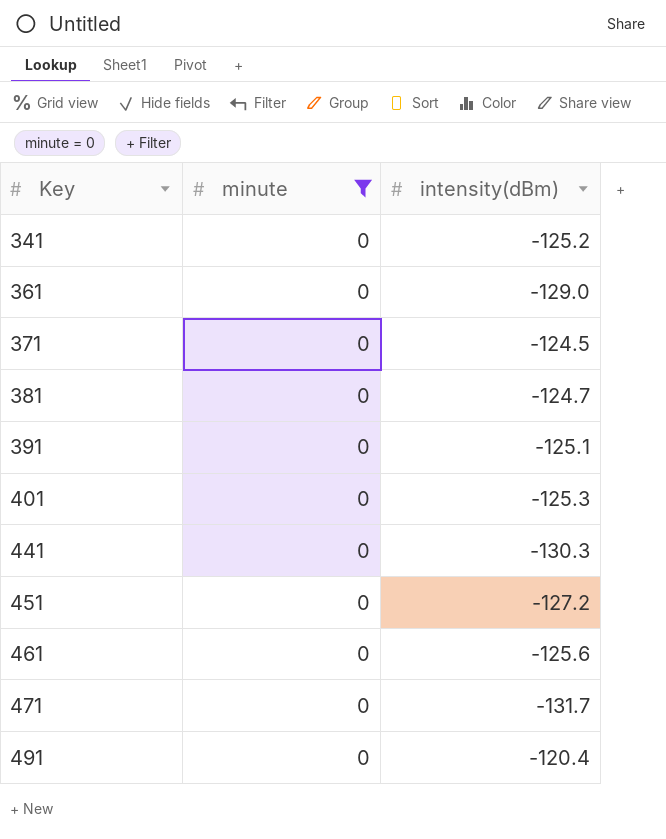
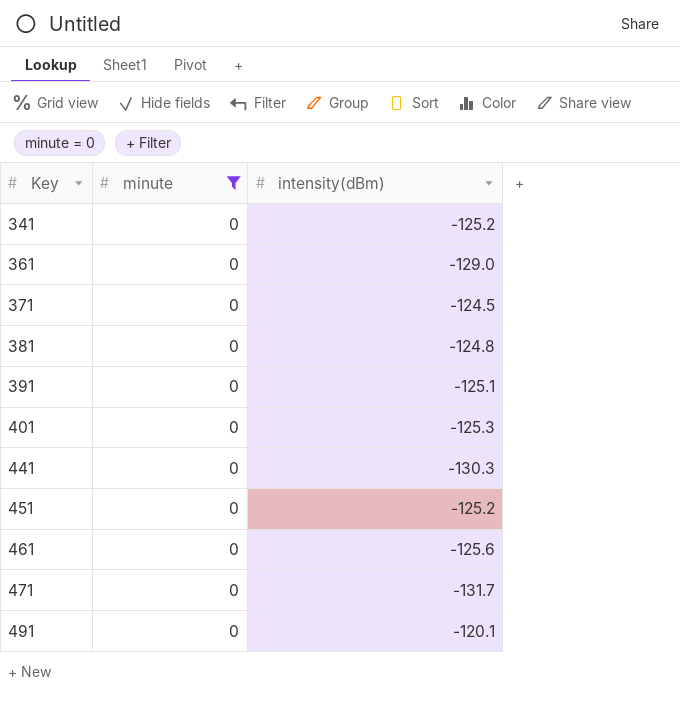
381 | intensity(dBm): -124.7 -> -124.8
451 | intensity(dBm): -127.2 -> -125.2
491 | intensity(dBm): -120.4 -> -120.1

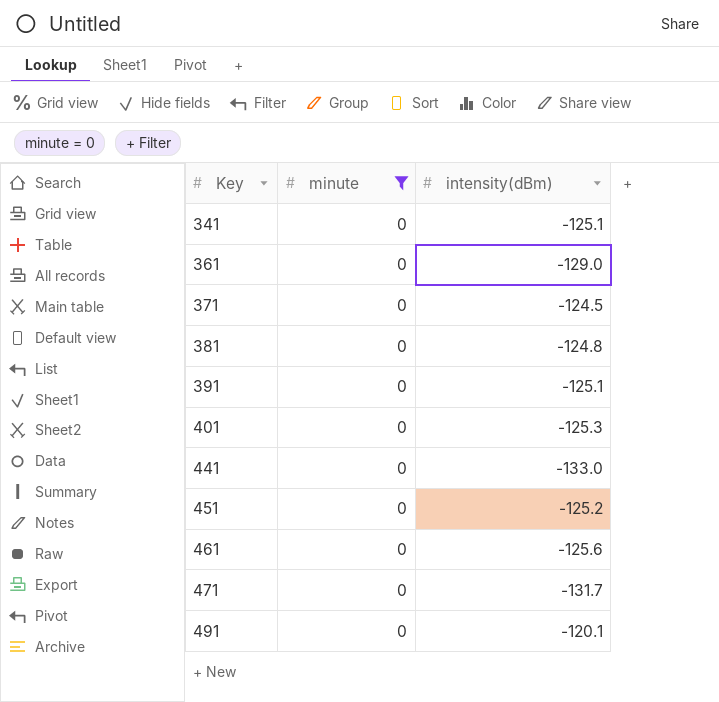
341 | intensity(dBm): -125.2 -> -125.1
441 | intensity(dBm): -130.3 -> -133.0

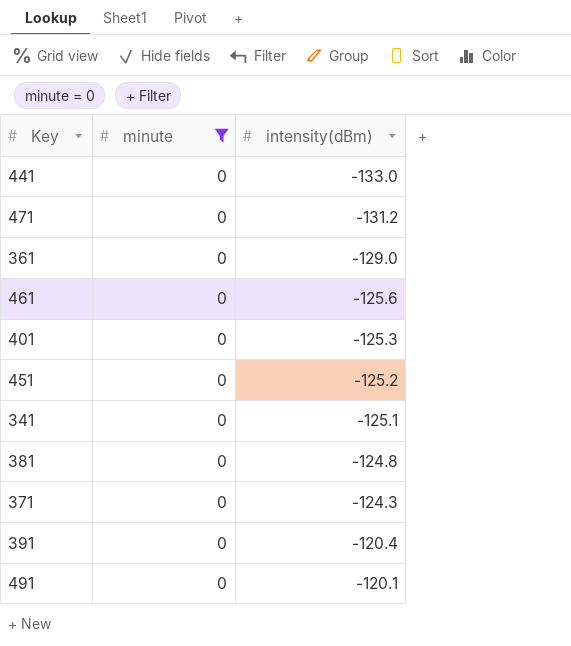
row order: Key ascending -> intensity(dBm) ascending
471 | intensity(dBm): -131.7 -> -131.2
371 | intensity(dBm): -124.5 -> -124.3
391 | intensity(dBm): -125.1 -> -120.4

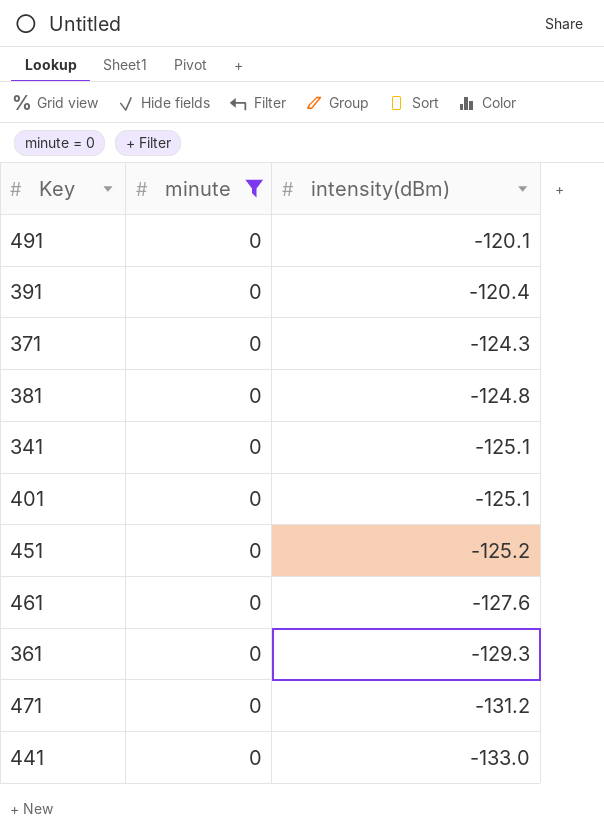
row order: intensity(dBm) ascending -> intensity(dBm) descending
401 | intensity(dBm): -125.3 -> -125.1
461 | intensity(dBm): -125.6 -> -127.6
361 | intensity(dBm): -129.0 -> -129.3

